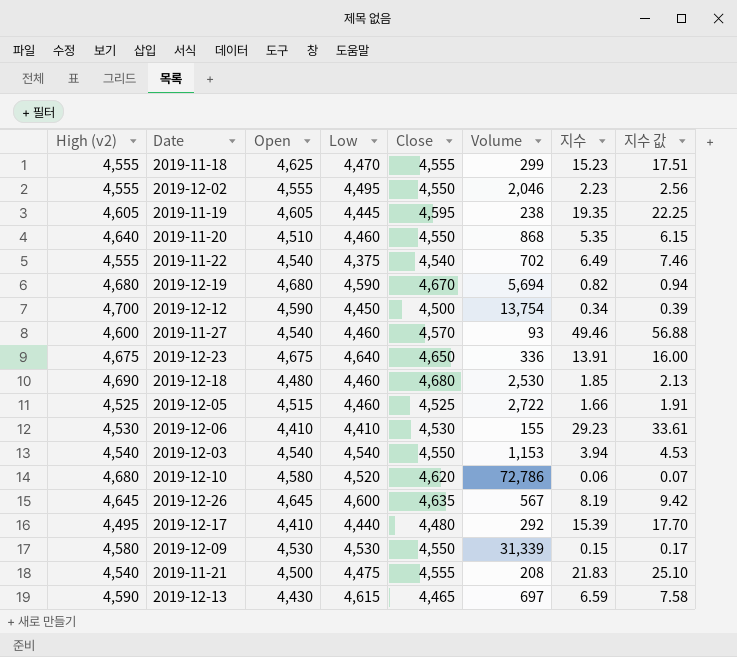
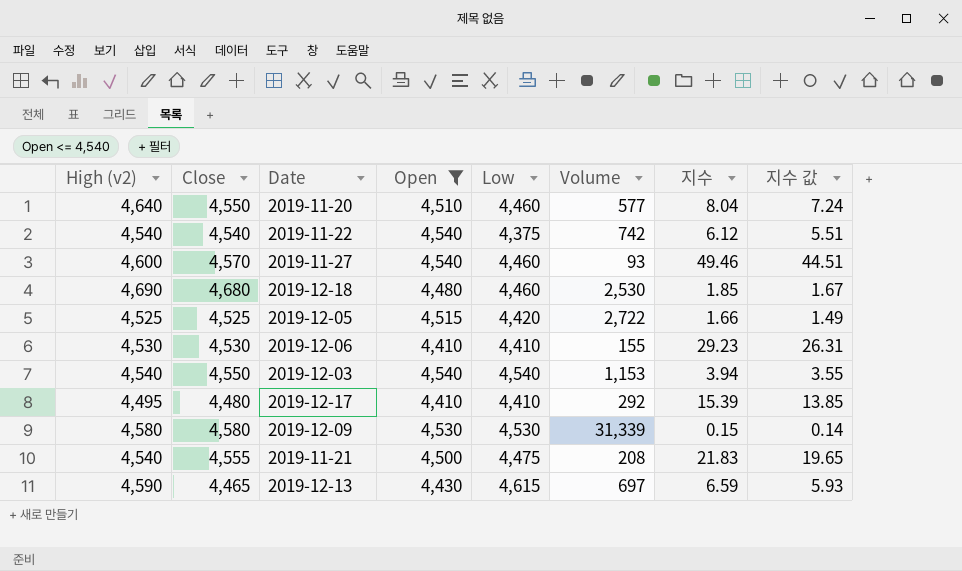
filter: none -> Open <= 4,540
column Close | position: 5 -> 2
column 지수 값 | formula: [지수] * 1.15 -> [지수] * 0.9
2019-11-20 | Volume: 868 -> 577
2019-11-20 | 지수: 5.35 -> 8.04
2019-11-22 | High (v2): 4,555 -> 4,540
2019-11-22 | Volume: 702 -> 742
2019-11-22 | 지수: 6.49 -> 6.12
2019-12-05 | Low: 4,460 -> 4,420
2019-12-17 | Low: 4,440 -> 4,410
2019-12-09 | Close: 4,550 -> 4,580

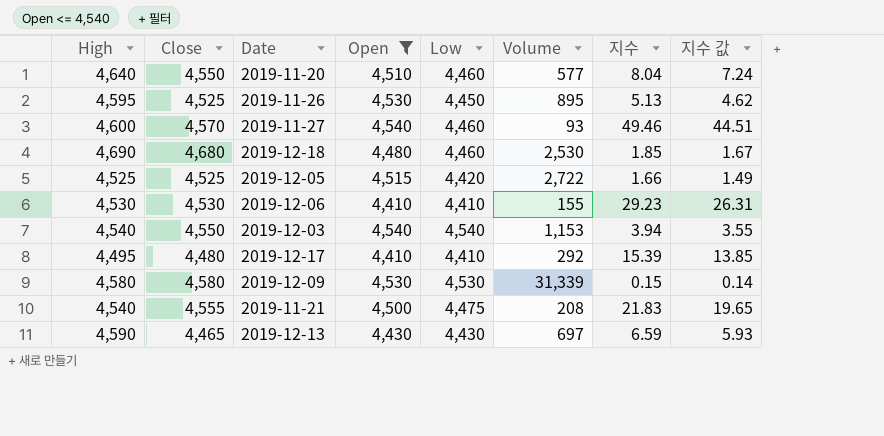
column name: High (v2) -> High
row 2019-11-22: 4,540 | 4,540 | 4,540 | 4,375 | 742 | 6.12 | 5.51 -> none
row 2019-11-26: none -> 4,595 | 4,525 | 4,530 | 4,450 | 895 | 5.13 | 4.62
2019-12-13 | Low: 4,615 -> 4,430

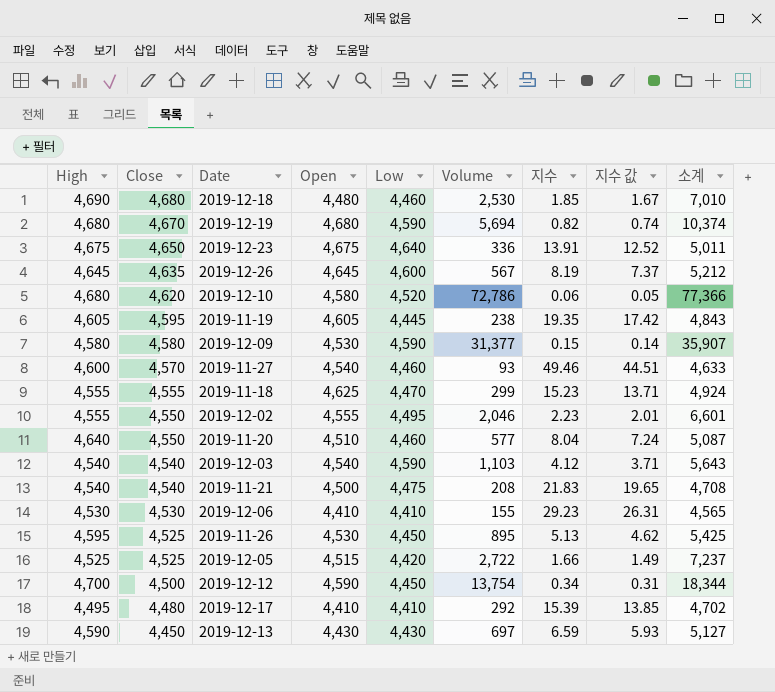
filter: Open <= 4,540 -> none
row order: none -> Close descending
column 소계 | formula: none -> [Open] + [Volume]
2019-12-09 | Low: 4,530 -> 4,590
2019-12-09 | Volume: 31,339 -> 31,377
2019-12-03 | Close: 4,550 -> 4,540
2019-12-03 | Low: 4,540 -> 4,590
2019-12-03 | Volume: 1,153 -> 1,103
2019-12-03 | 지수: 3.94 -> 4.12
2019-12-03 | 지수 값: 3.55 -> 3.71
2019-11-21 | Close: 4,555 -> 4,540
2019-12-13 | Close: 4,465 -> 4,450

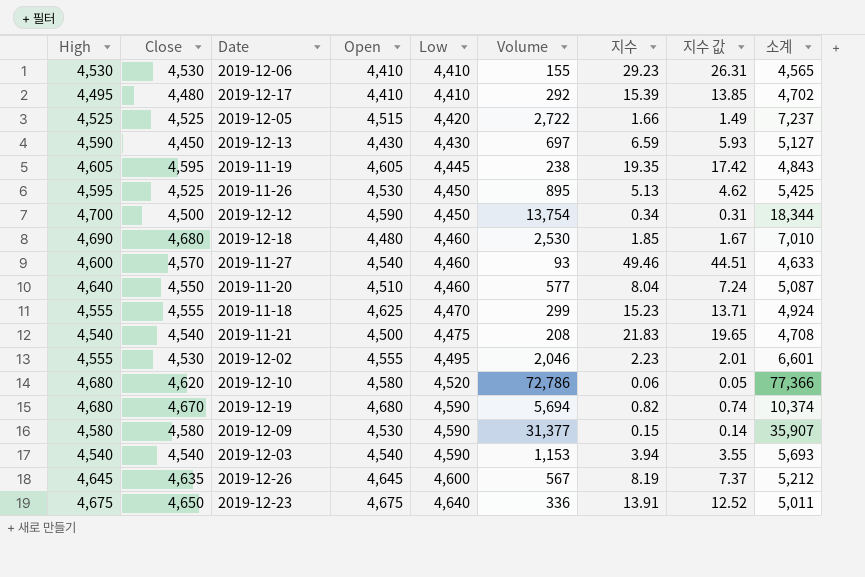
row order: Close descending -> Low ascending
2019-12-02 | Close: 4,550 -> 4,530
2019-12-03 | Volume: 1,103 -> 1,153
2019-12-03 | 지수: 4.12 -> 3.94
2019-12-03 | 지수 값: 3.71 -> 3.55
2019-12-03 | 소계: 5,643 -> 5,693

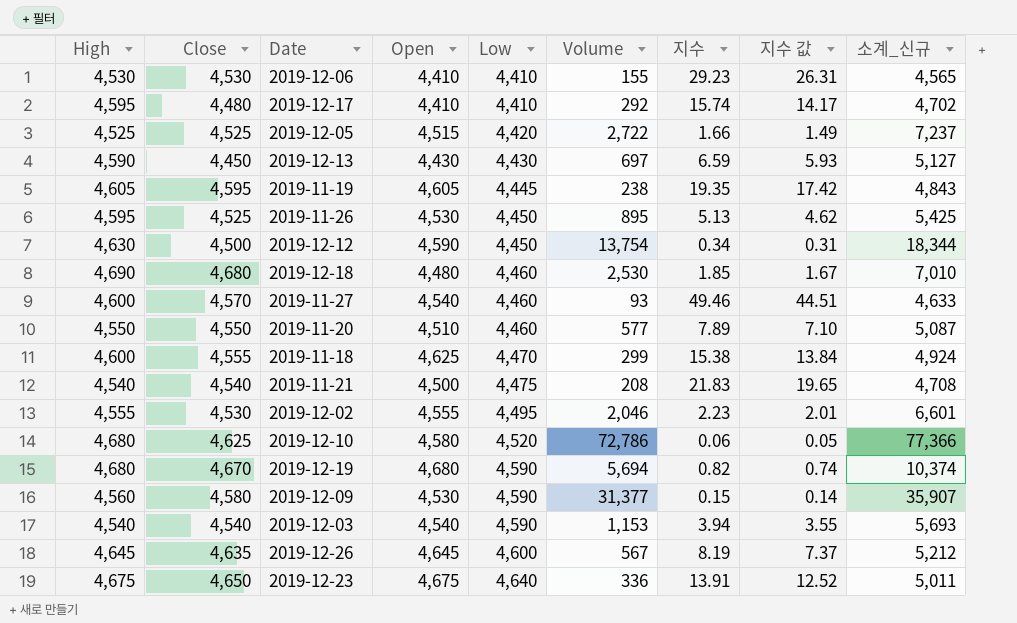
column name: 소계 -> 소계_신규
2019-12-17 | High: 4,495 -> 4,595
2019-12-17 | 지수: 15.39 -> 15.74
2019-12-17 | 지수 값: 13.85 -> 14.17
2019-12-12 | High: 4,700 -> 4,630
2019-11-20 | High: 4,640 -> 4,550
2019-11-20 | 지수: 8.04 -> 7.89
2019-11-20 | 지수 값: 7.24 -> 7.10
2019-11-18 | High: 4,555 -> 4,600
2019-11-18 | 지수: 15.23 -> 15.38
2019-11-18 | 지수 값: 13.71 -> 13.84
2019-12-10 | Close: 4,620 -> 4,625
2019-12-09 | High: 4,580 -> 4,560

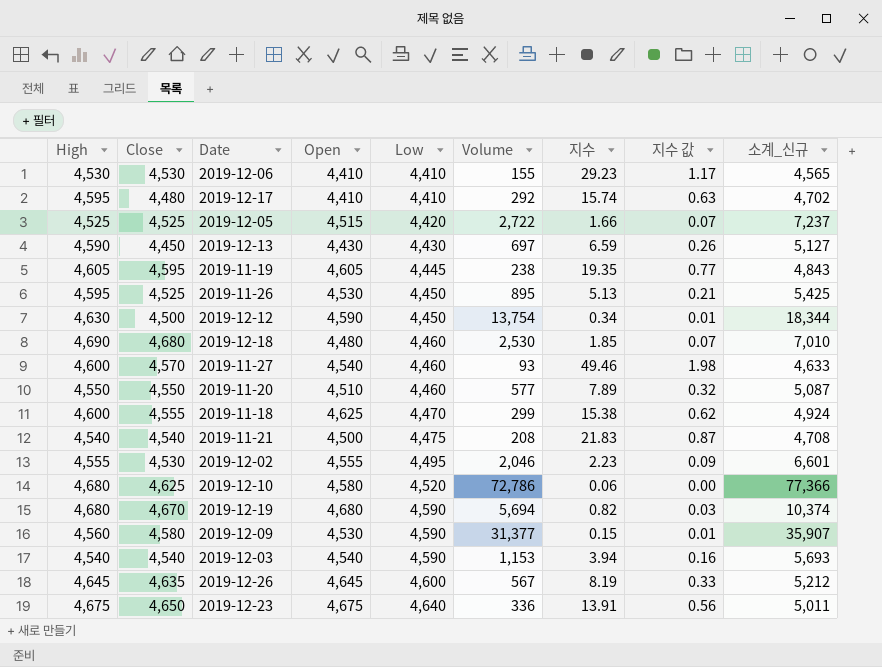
column 지수 값 | formula: [지수] * 0.9 -> [지수] * 0.04

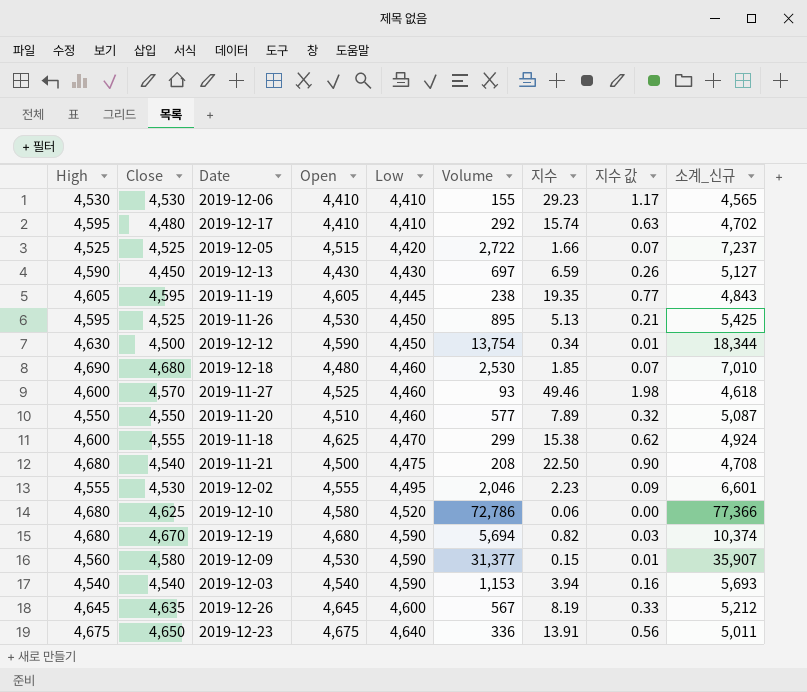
2019-11-27 | Open: 4,540 -> 4,525
2019-11-27 | 소계_신규: 4,633 -> 4,618
2019-11-21 | High: 4,540 -> 4,680
2019-11-21 | 지수: 21.83 -> 22.50
2019-11-21 | 지수 값: 0.87 -> 0.90

